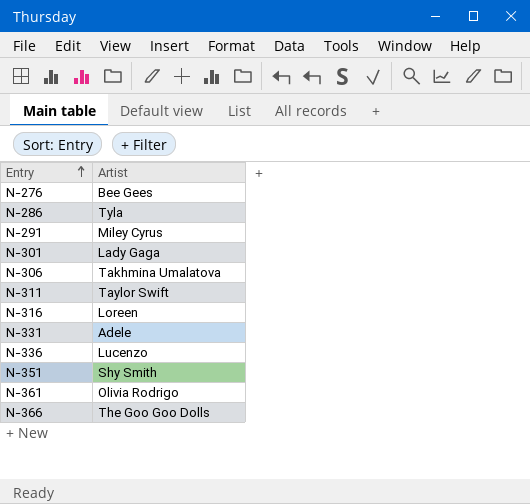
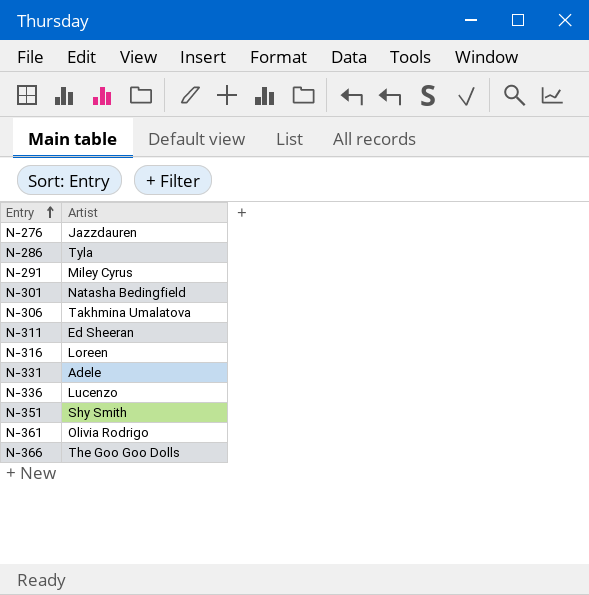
N-276 | Artist: Bee Gees -> Jazzdauren
N-301 | Artist: Lady Gaga -> Natasha Bedingfield
N-311 | Artist: Taylor Swift -> Ed Sheeran

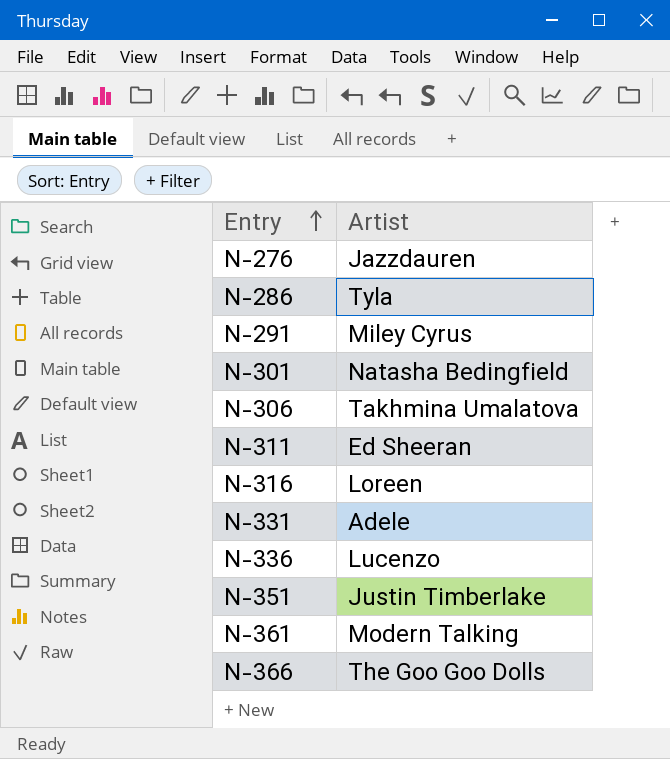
N-351 | Artist: Shy Smith -> Justin Timberlake
N-361 | Artist: Olivia Rodrigo -> Modern Talking

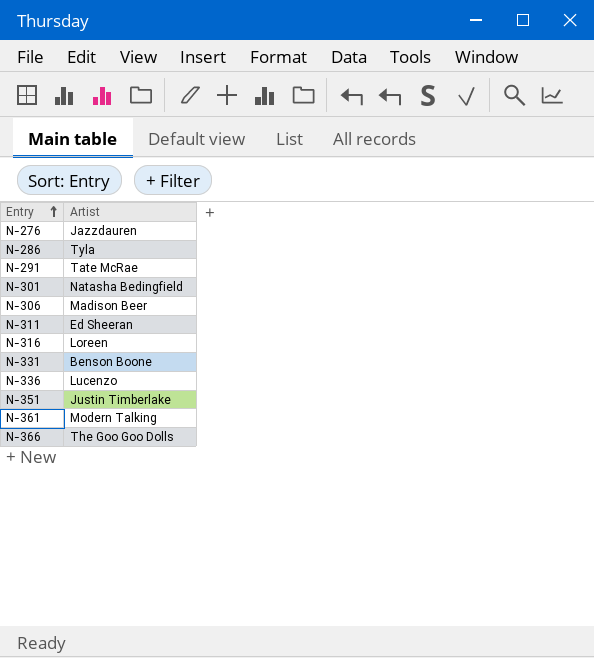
N-291 | Artist: Miley Cyrus -> Tate McRae
N-306 | Artist: Takhmina Umalatova -> Madison Beer
N-331 | Artist: Adele -> Benson Boone

